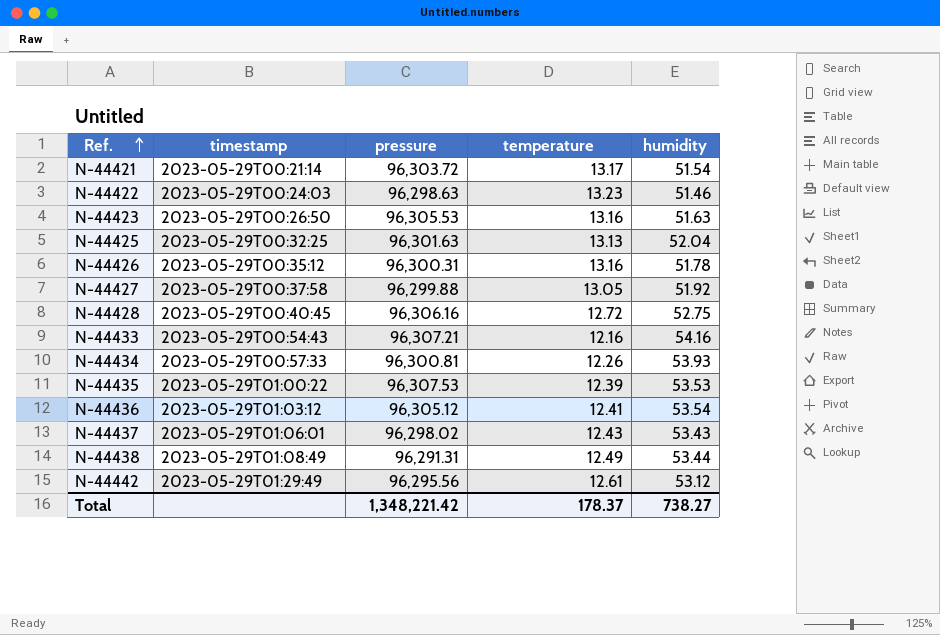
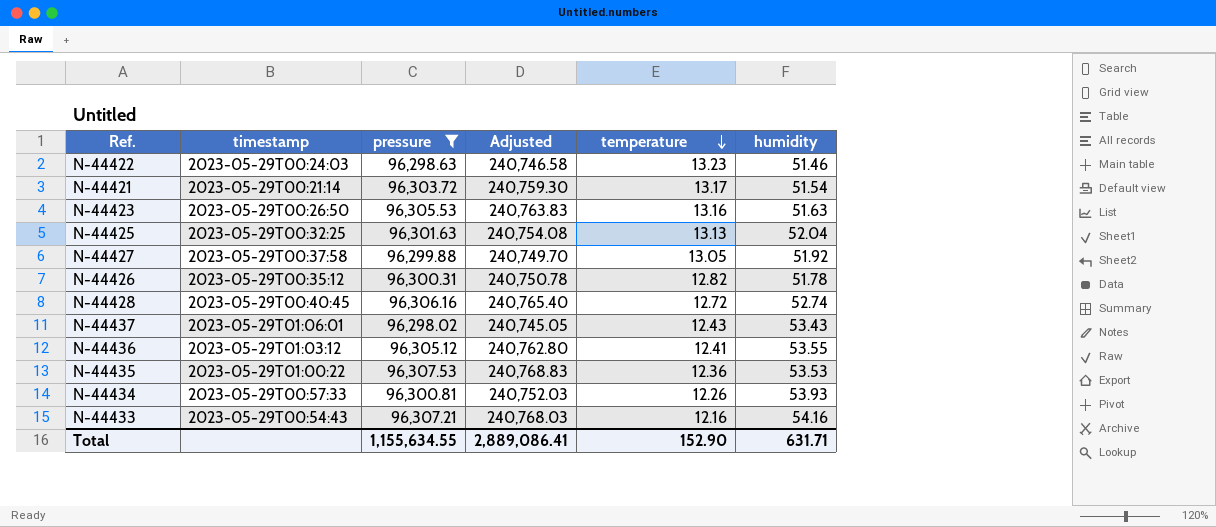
filter: none -> pressure >= 96,298.02
row order: Ref. ascending -> temperature descending
column Adjusted | formula: none -> [pressure] * 2.5
N-44426 | temperature: 13.16 -> 12.82
N-44428 | humidity: 52.75 -> 52.74
N-44436 | humidity: 53.54 -> 53.55
N-44435 | temperature: 12.39 -> 12.36
Total | pressure: 1,348,221.42 -> 1,155,634.55
Total | temperature: 178.37 -> 152.90
Total | humidity: 738.27 -> 631.71

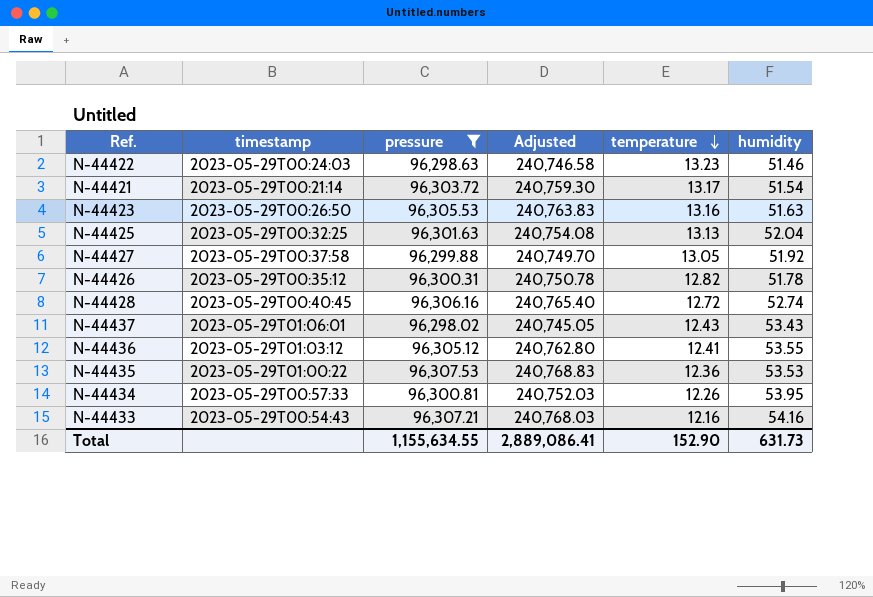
N-44434 | humidity: 53.93 -> 53.95
Total | humidity: 631.71 -> 631.73

